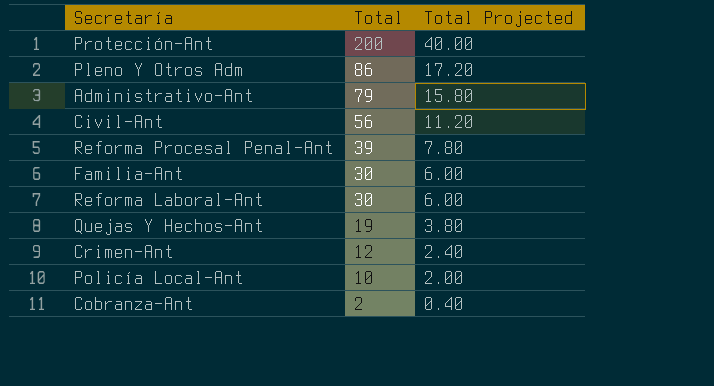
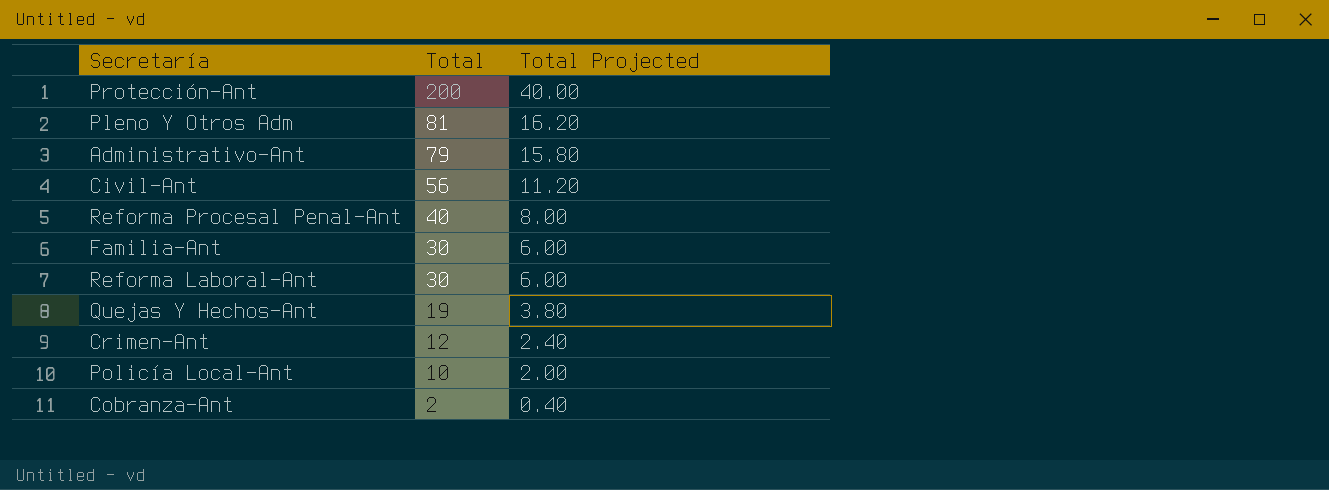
Pleno Y Otros Adm | Total: 86 -> 81
Pleno Y Otros Adm | Total Projected: 17.20 -> 16.20
Reforma Procesal Penal-Ant | Total: 39 -> 40
Reforma Procesal Penal-Ant | Total Projected: 7.80 -> 8.00

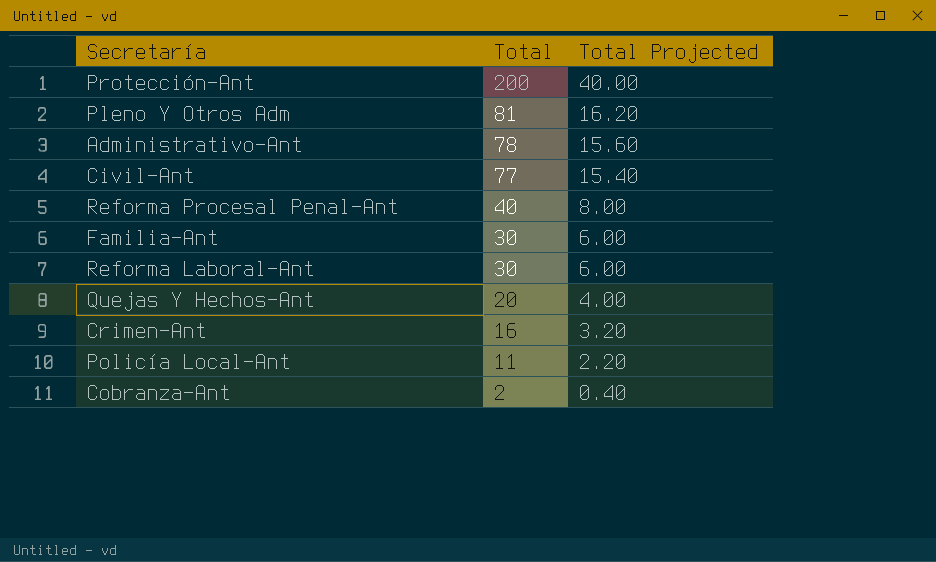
Administrativo-Ant | Total: 79 -> 78
Administrativo-Ant | Total Projected: 15.80 -> 15.60
Civil-Ant | Total: 56 -> 77
Civil-Ant | Total Projected: 11.20 -> 15.40
Quejas Y Hechos-Ant | Total: 19 -> 20
Quejas Y Hechos-Ant | Total Projected: 3.80 -> 4.00
Crimen-Ant | Total: 12 -> 16
Crimen-Ant | Total Projected: 2.40 -> 3.20
Policía Local-Ant | Total: 10 -> 11
Policía Local-Ant | Total Projected: 2.00 -> 2.20

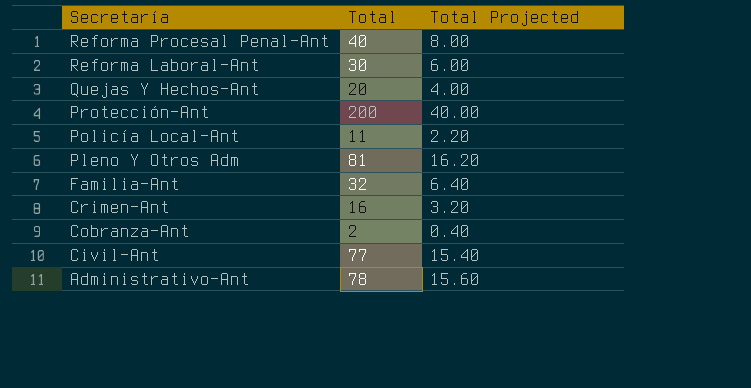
row order: Total descending -> Secretaría descending
Familia-Ant | Total: 30 -> 32
Familia-Ant | Total Projected: 6.00 -> 6.40

